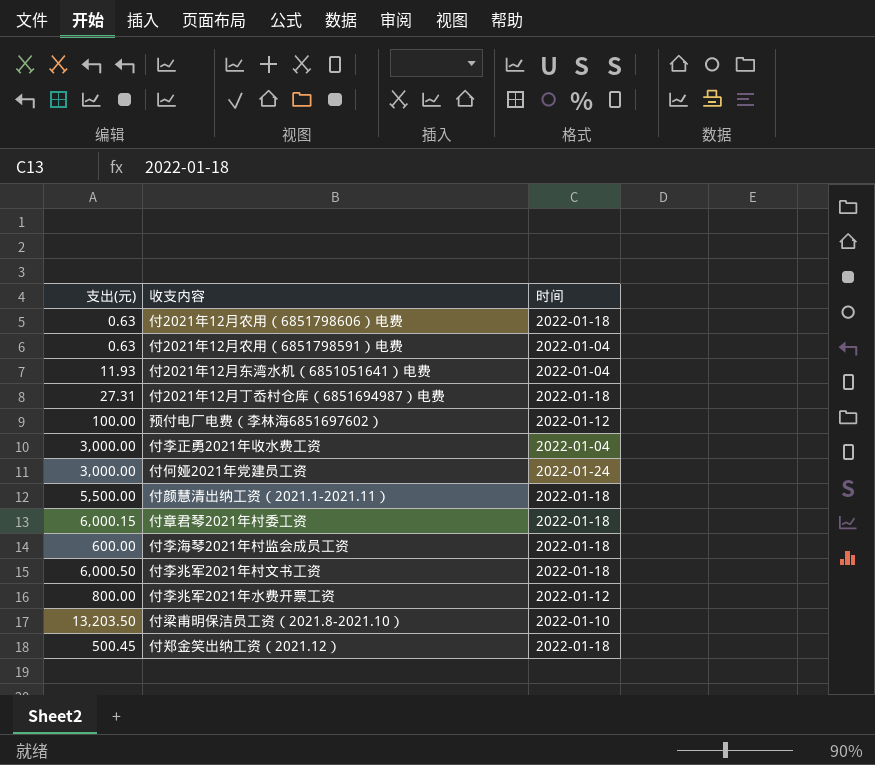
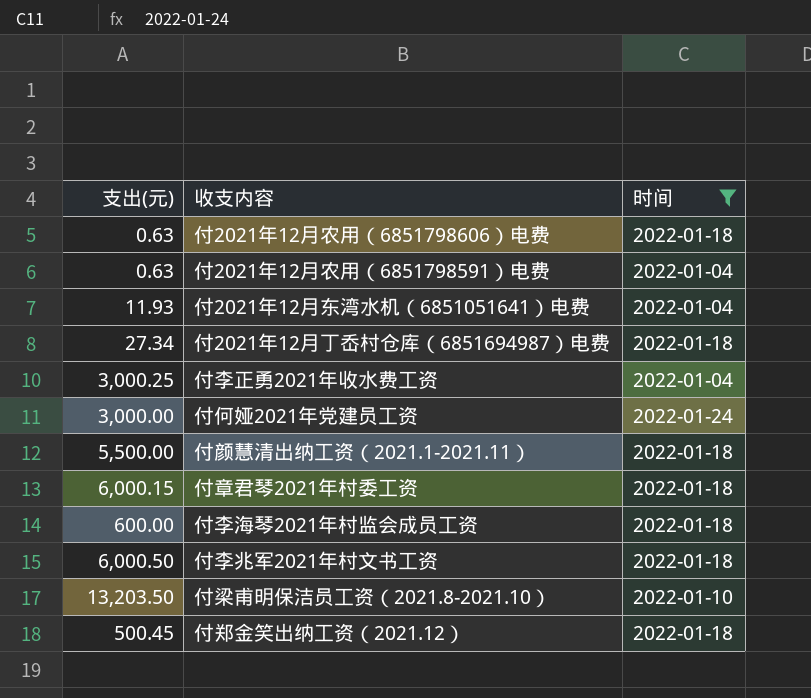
filter: none -> 时间 != 2022-01-12
付2021年12月丁岙村仓库（6851694987）电费 | 支出(元): 27.31 -> 27.34
付李正勇2021年收水费工资 | 支出(元): 3,000.00 -> 3,000.25

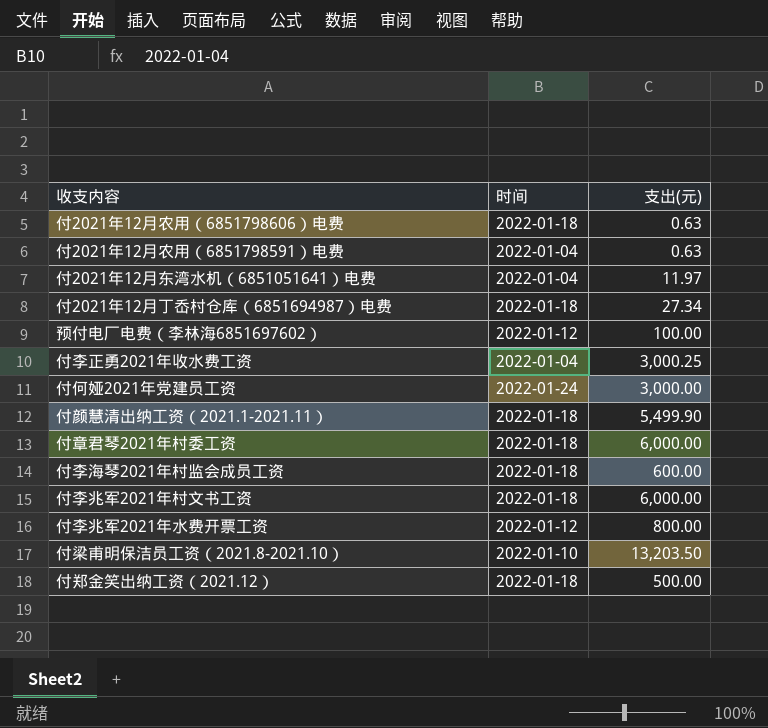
filter: 时间 != 2022-01-12 -> none
column 支出(元) | position: 1 -> 3
付2021年12月东湾水机（6851051641）电费 | 支出(元): 11.93 -> 11.97
付颜慧清出纳工资（2021.1-2021.11） | 支出(元): 5,500.00 -> 5,499.90
付章君琴2021年村委工资 | 支出(元): 6,000.15 -> 6,000.00
付李兆军2021年村文书工资 | 支出(元): 6,000.50 -> 6,000.00
付郑金笑出纳工资（2021.12） | 支出(元): 500.45 -> 500.00

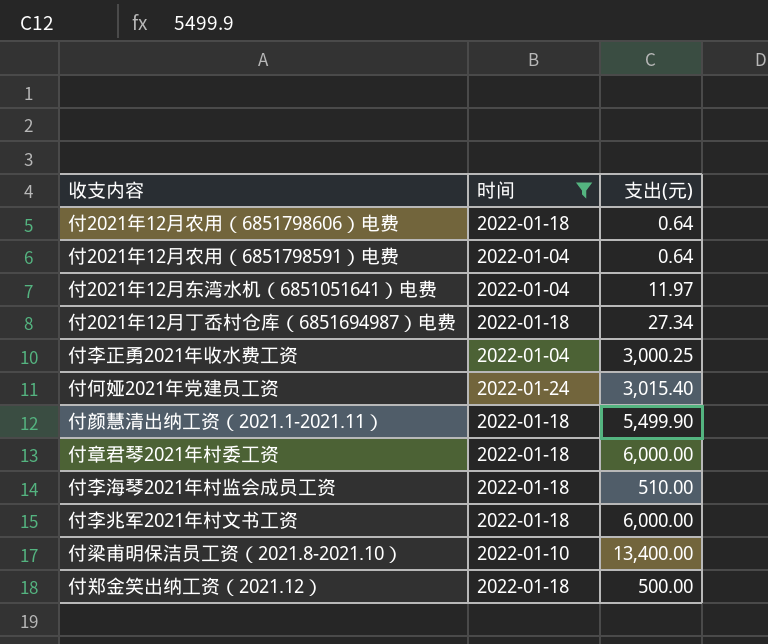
filter: none -> 时间 != 2022-01-12
付2021年12月农用（6851798606）电费 | 支出(元): 0.63 -> 0.64
付2021年12月农用（6851798591）电费 | 支出(元): 0.63 -> 0.64
付何娅2021年党建员工资 | 支出(元): 3,000.00 -> 3,015.40
付李海琴2021年村监会成员工资 | 支出(元): 600.00 -> 510.00
付梁甫明保洁员工资（2021.8-2021.10） | 支出(元): 13,203.50 -> 13,400.00

